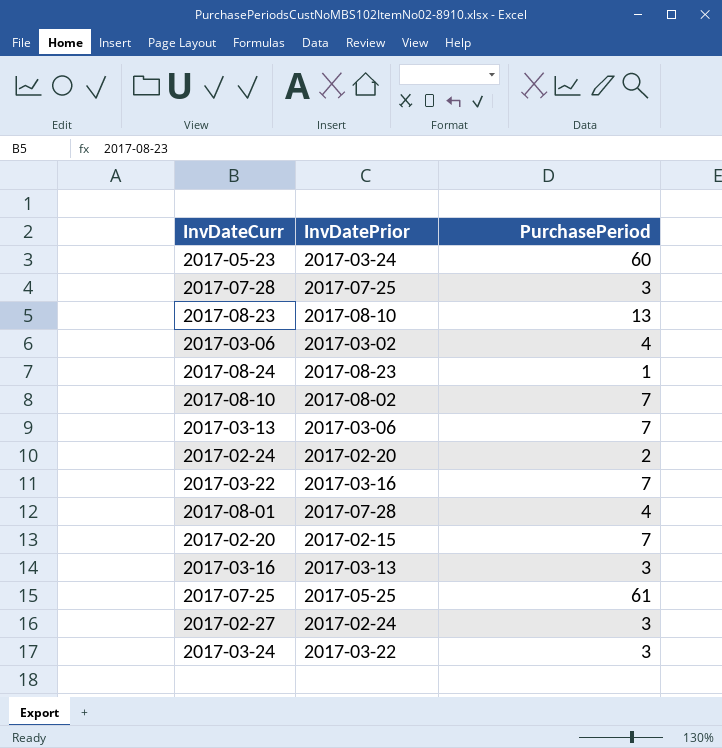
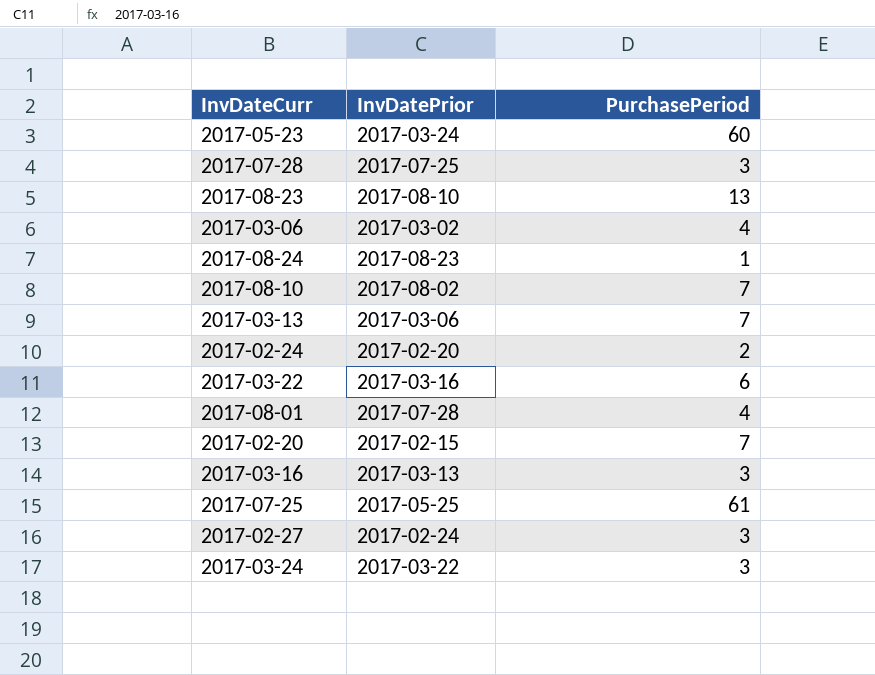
2017-03-22 | PurchasePeriod: 7 -> 6

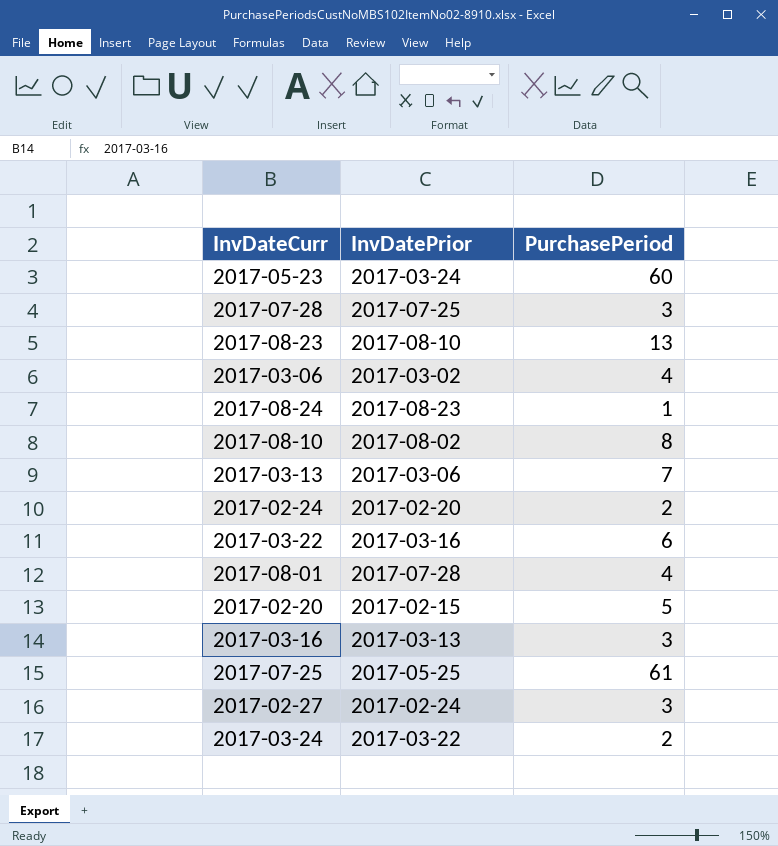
2017-08-10 | PurchasePeriod: 7 -> 8
2017-02-20 | PurchasePeriod: 7 -> 5
2017-03-24 | PurchasePeriod: 3 -> 2

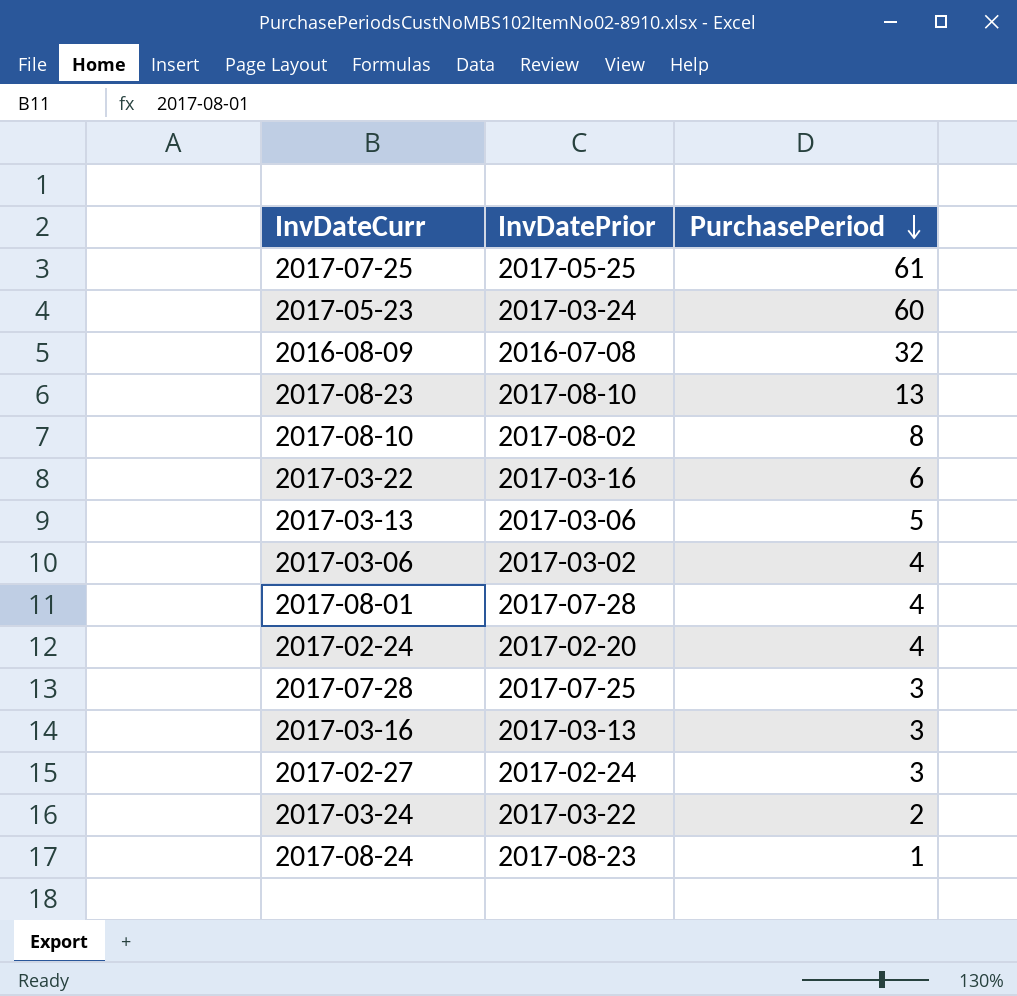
row order: none -> PurchasePeriod descending
row 2017-02-20: 2017-02-15 | 5 -> none
row 2016-08-09: none -> 2016-07-08 | 32
2017-03-13 | PurchasePeriod: 7 -> 5
2017-02-24 | PurchasePeriod: 2 -> 4

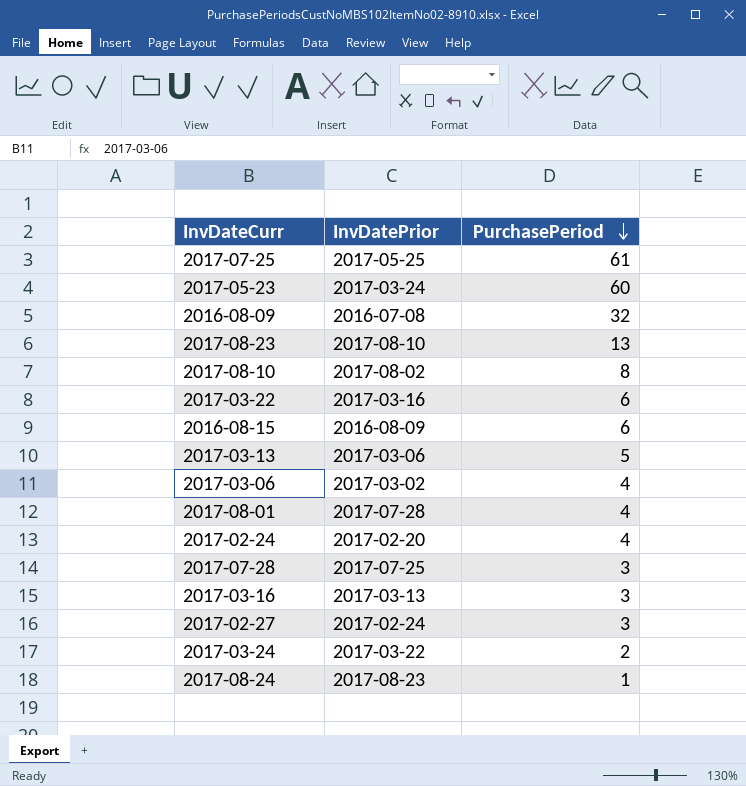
row 2016-08-15: none -> 2016-08-09 | 6

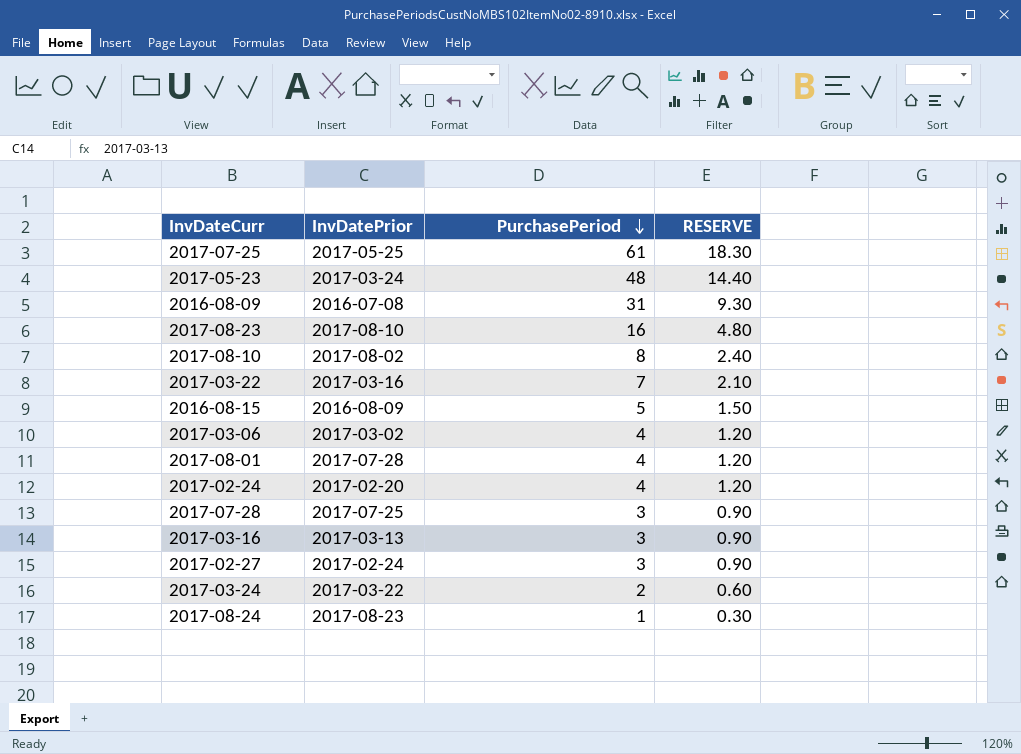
column RESERVE | formula: none -> [PurchasePeriod] * 0.3
row 2017-03-13: 2017-03-06 | 5 -> none
2017-05-23 | PurchasePeriod: 60 -> 48
2016-08-09 | PurchasePeriod: 32 -> 31
2017-08-23 | PurchasePeriod: 13 -> 16
2017-03-22 | PurchasePeriod: 6 -> 7
2016-08-15 | PurchasePeriod: 6 -> 5

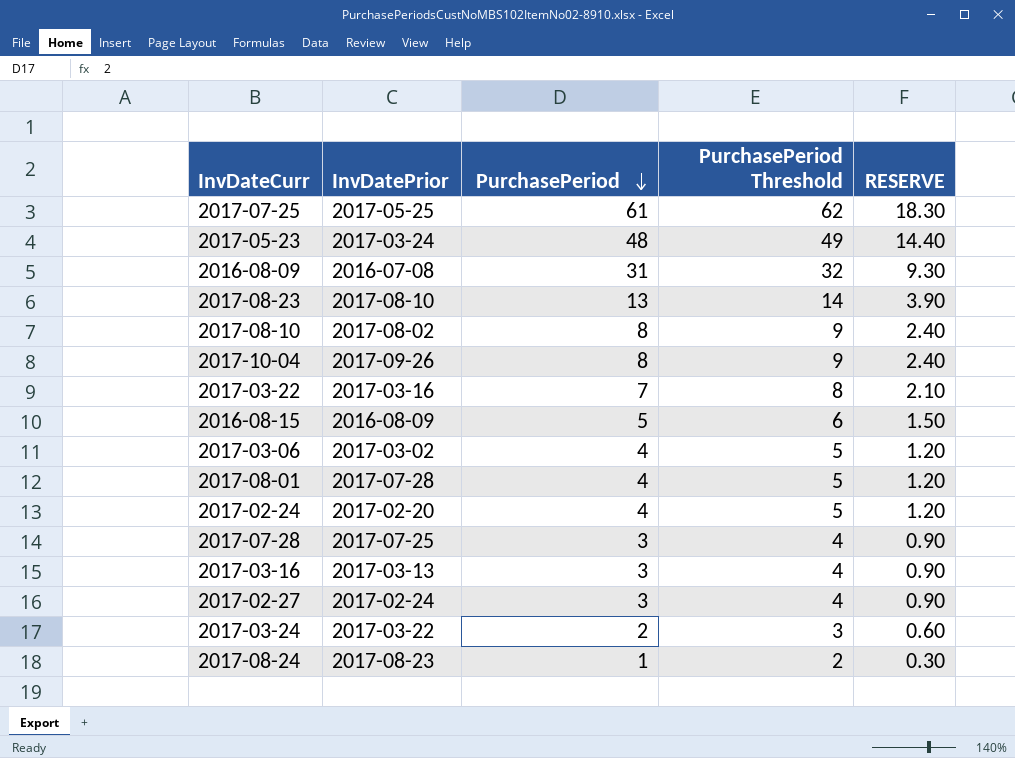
column PurchasePeriod Threshold | formula: none -> [PurchasePeriod] + 1
2017-08-23 | PurchasePeriod: 16 -> 13
2017-08-23 | RESERVE: 4.80 -> 3.90
row 2017-10-04: none -> 2017-09-26 | 8 | 9 | 2.40

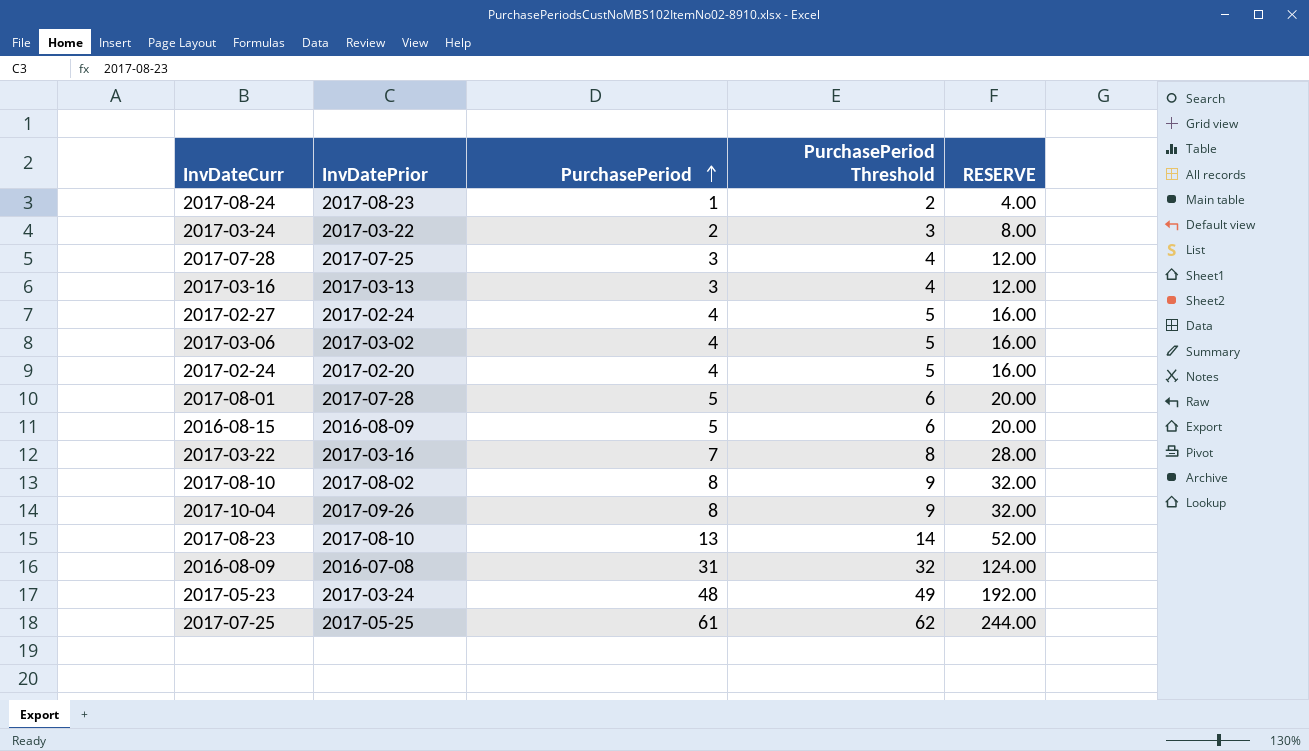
row order: PurchasePeriod descending -> PurchasePeriod ascending
column RESERVE | formula: [PurchasePeriod] * 0.3 -> [PurchasePeriod] * 4
2017-02-27 | PurchasePeriod: 3 -> 4
2017-02-27 | PurchasePeriod Threshold: 4 -> 5
2017-08-01 | PurchasePeriod: 4 -> 5
2017-08-01 | PurchasePeriod Threshold: 5 -> 6

